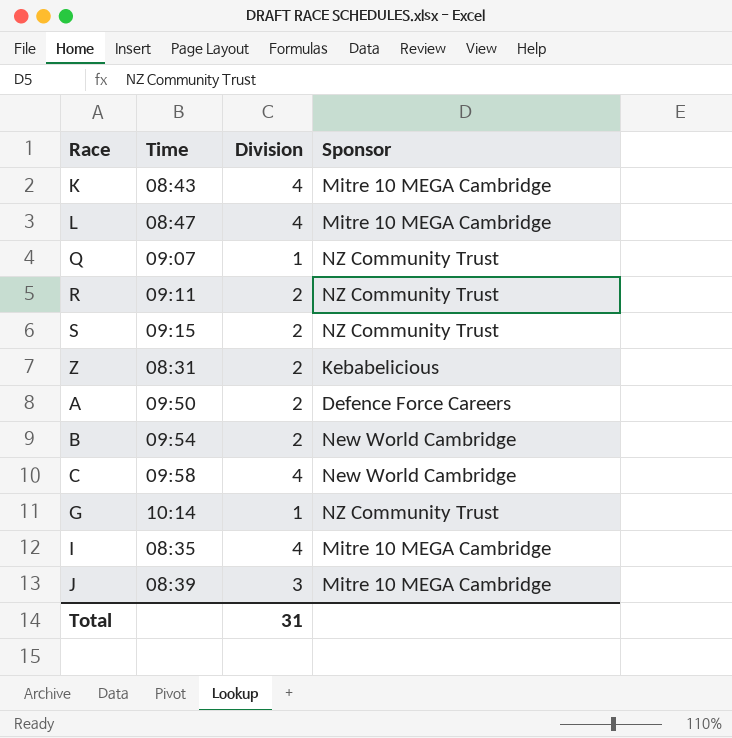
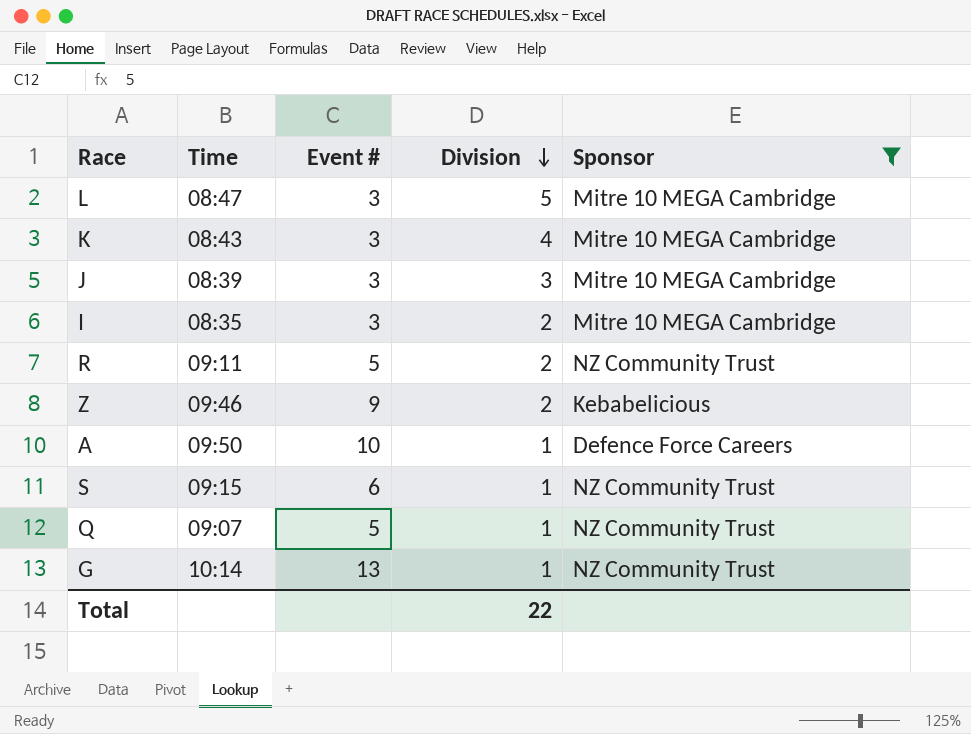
filter: none -> Sponsor != New World Cambridge
row order: none -> Division descending
column Event # | position: none -> 3
L | Division: 4 -> 5
I | Division: 4 -> 2
Z | Time: 08:31 -> 09:46
A | Division: 2 -> 1
S | Division: 2 -> 1
Total | Division: 31 -> 22

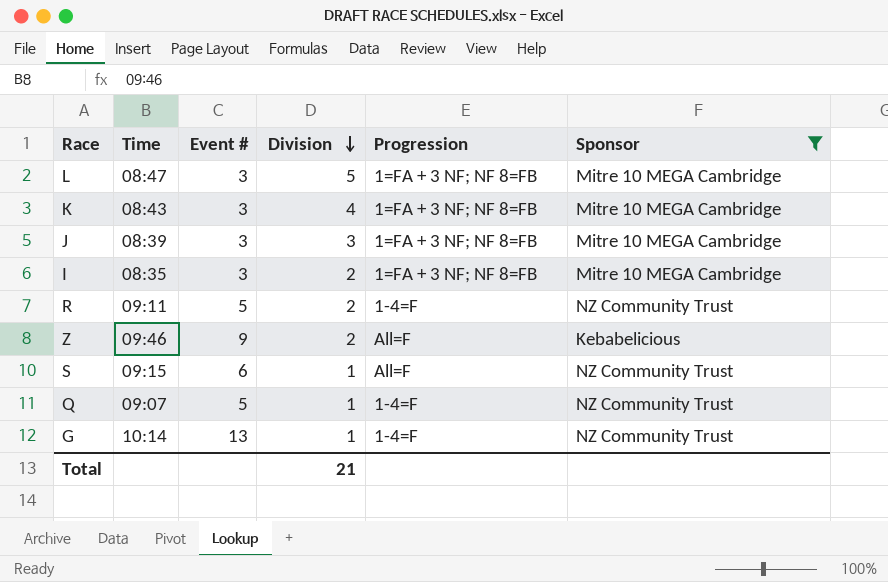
column Progression | position: none -> 5
row A: 09:50 | 10 | 1 | Defence Force Careers -> none
Total | Division: 22 -> 21

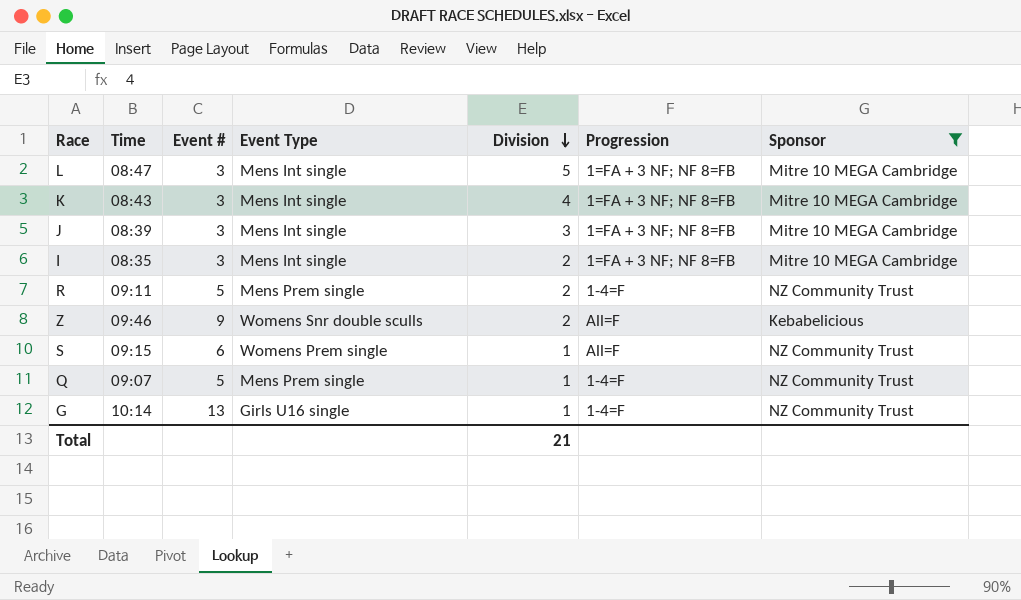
column Event Type | position: none -> 4

